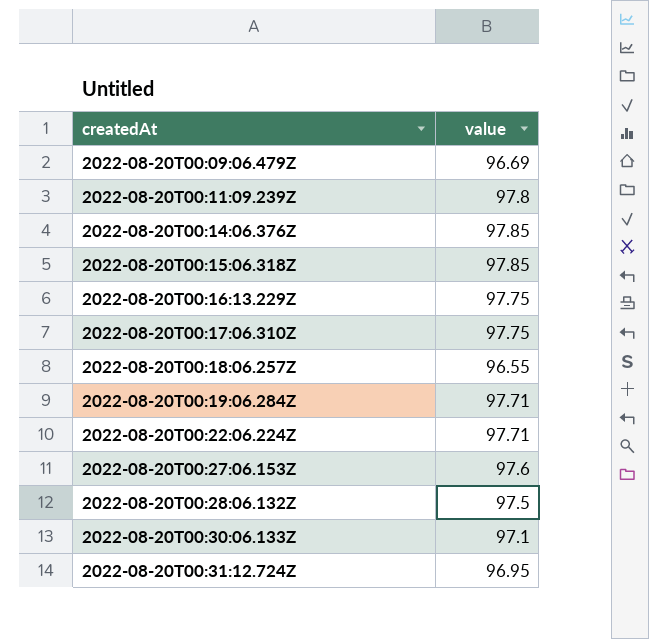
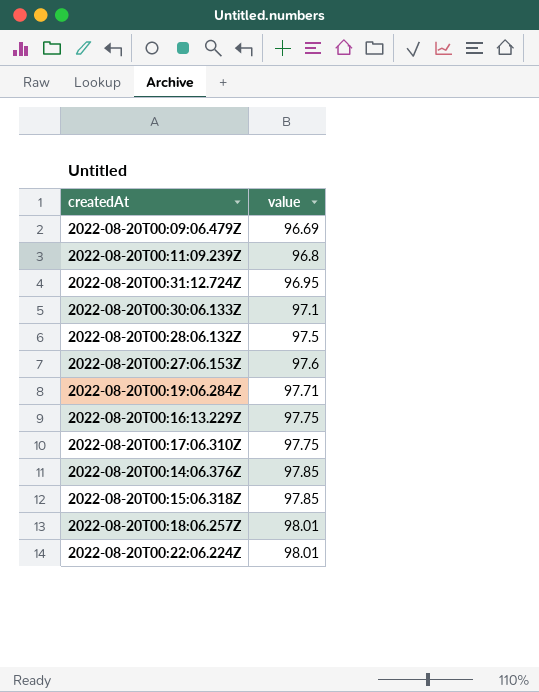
row order: createdAt ascending -> value ascending
2022-08-20T00:11:09.239Z | value: 97.8 -> 96.8
2022-08-20T00:18:06.257Z | value: 96.55 -> 98.01
2022-08-20T00:22:06.224Z | value: 97.71 -> 98.01

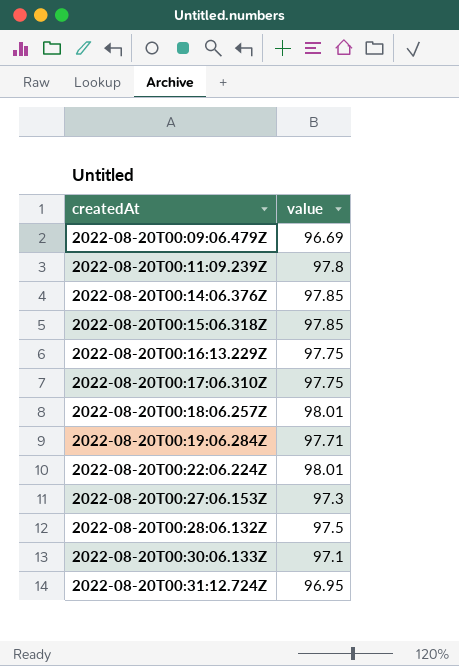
row order: value ascending -> createdAt ascending
2022-08-20T00:11:09.239Z | value: 96.8 -> 97.8
2022-08-20T00:27:06.153Z | value: 97.6 -> 97.3

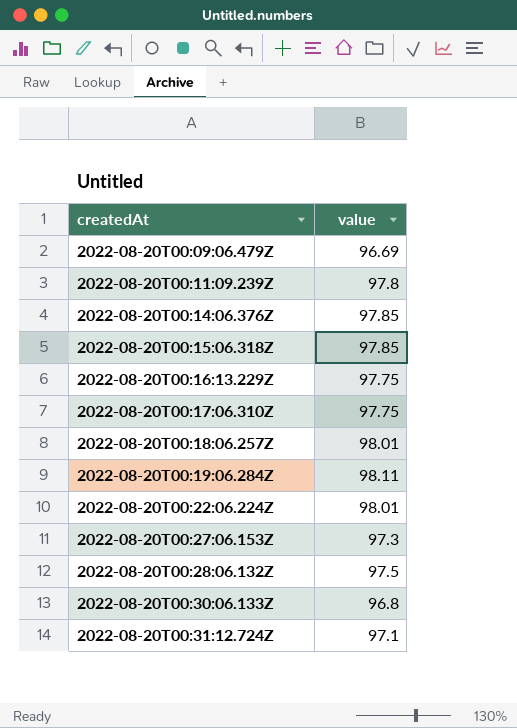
2022-08-20T00:19:06.284Z | value: 97.71 -> 98.11
2022-08-20T00:30:06.133Z | value: 97.1 -> 96.8
2022-08-20T00:31:12.724Z | value: 96.95 -> 97.1

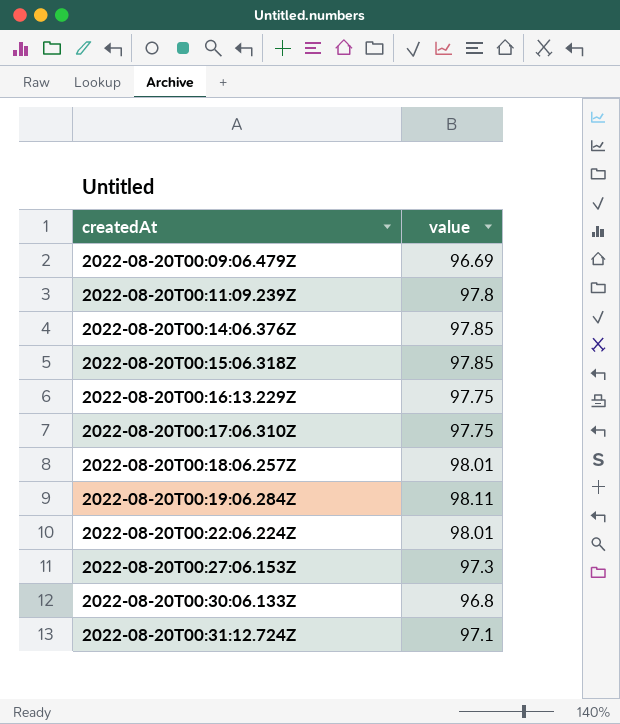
row 2022-08-20T00:28:06.132Z: 97.5 -> none

